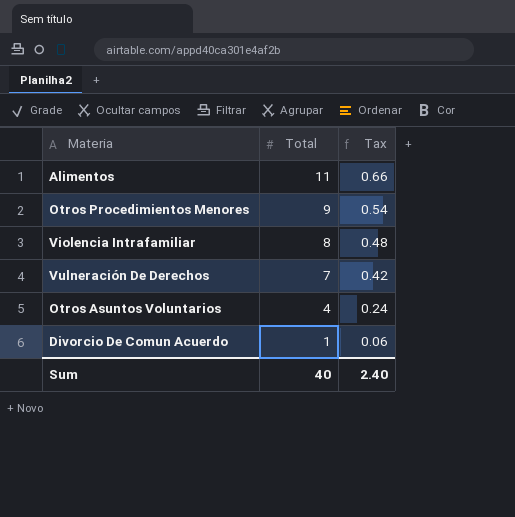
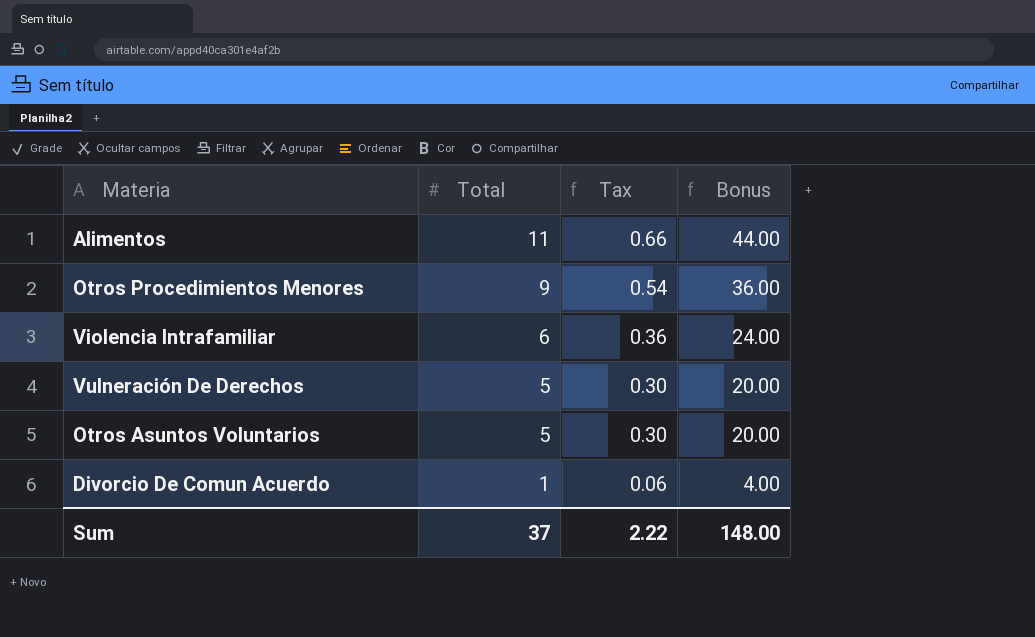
column Bonus | formula: none -> [Total] * 4
Violencia Intrafamiliar | Total: 8 -> 6
Violencia Intrafamiliar | Tax: 0.48 -> 0.36
Vulneración De Derechos | Total: 7 -> 5
Vulneración De Derechos | Tax: 0.42 -> 0.30
Otros Asuntos Voluntarios | Total: 4 -> 5
Otros Asuntos Voluntarios | Tax: 0.24 -> 0.30
Sum | Total: 40 -> 37
Sum | Tax: 2.40 -> 2.22

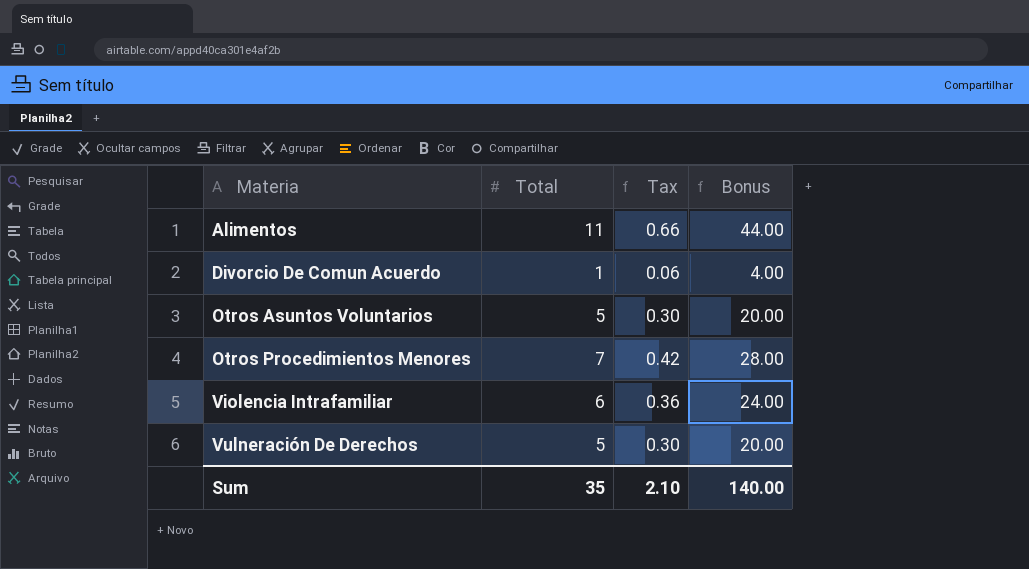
row order: Total descending -> Materia ascending
Otros Procedimientos Menores | Total: 9 -> 7
Otros Procedimientos Menores | Tax: 0.54 -> 0.42
Otros Procedimientos Menores | Bonus: 36.00 -> 28.00
Sum | Total: 37 -> 35
Sum | Tax: 2.22 -> 2.10
Sum | Bonus: 148.00 -> 140.00

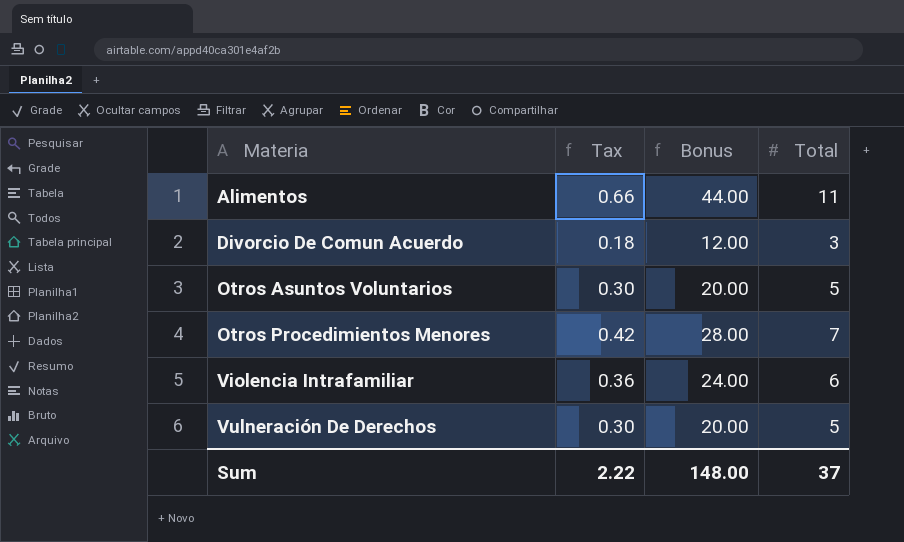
column Total | position: 2 -> 4
Divorcio De Comun Acuerdo | Tax: 0.06 -> 0.18
Divorcio De Comun Acuerdo | Bonus: 4.00 -> 12.00
Divorcio De Comun Acuerdo | Total: 1 -> 3
Sum | Tax: 2.10 -> 2.22
Sum | Bonus: 140.00 -> 148.00
Sum | Total: 35 -> 37

